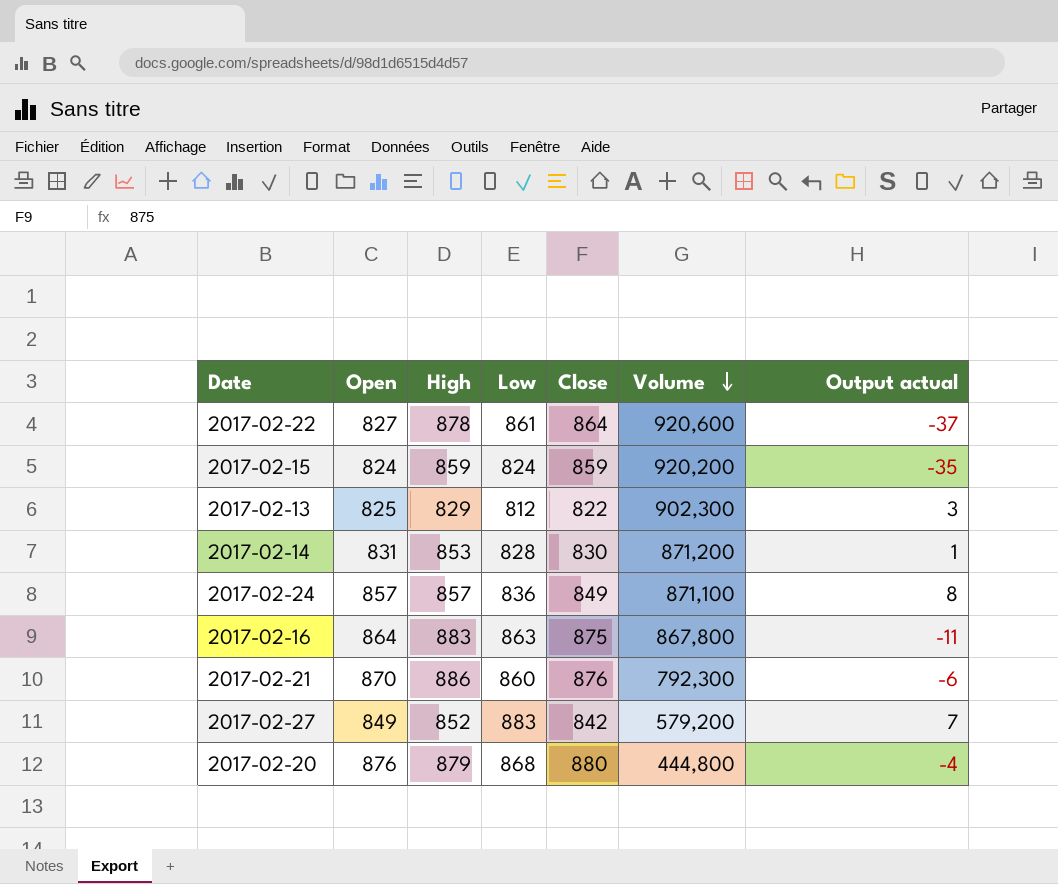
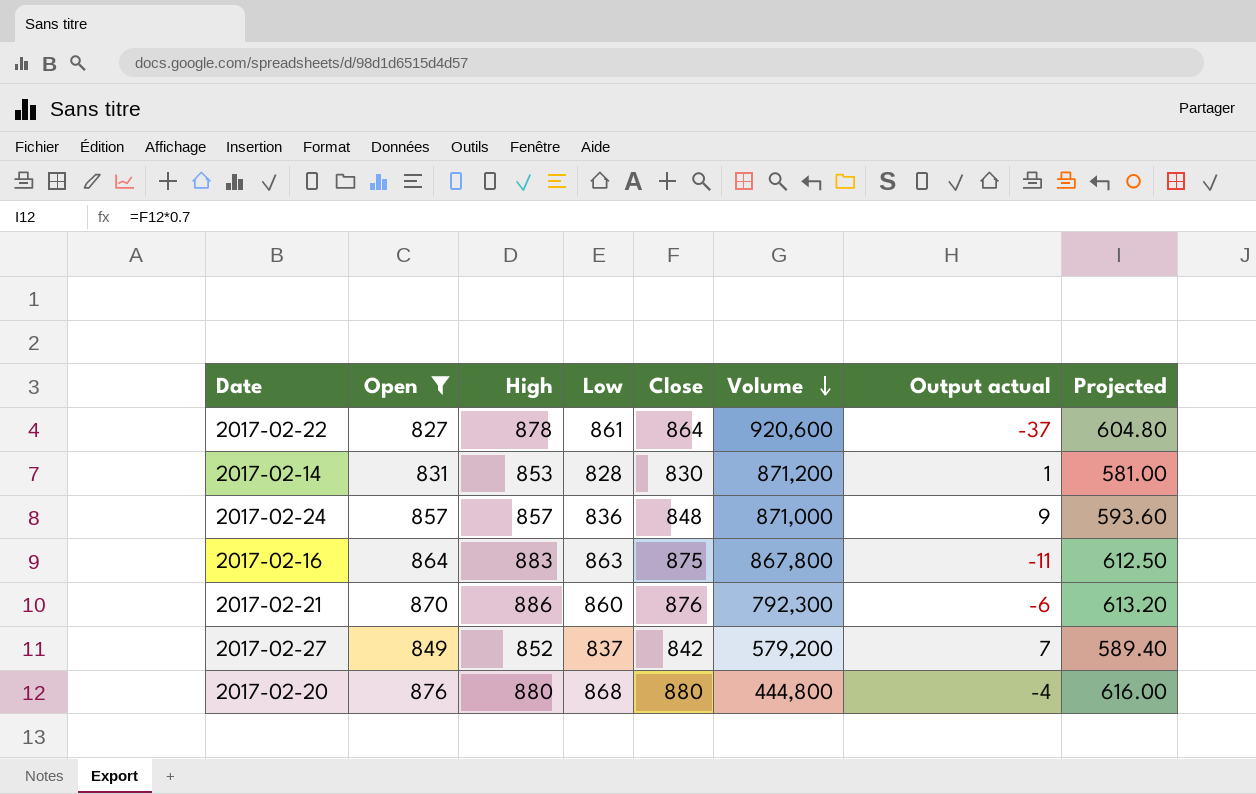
filter: none -> Open >= 827
column Projected | formula: none -> [Close] * 0.7
2017-02-24 | Close: 849 -> 848
2017-02-24 | Volume: 871,100 -> 871,000
2017-02-24 | Output actual: 8 -> 9
2017-02-27 | Low: 883 -> 837
2017-02-20 | High: 879 -> 880

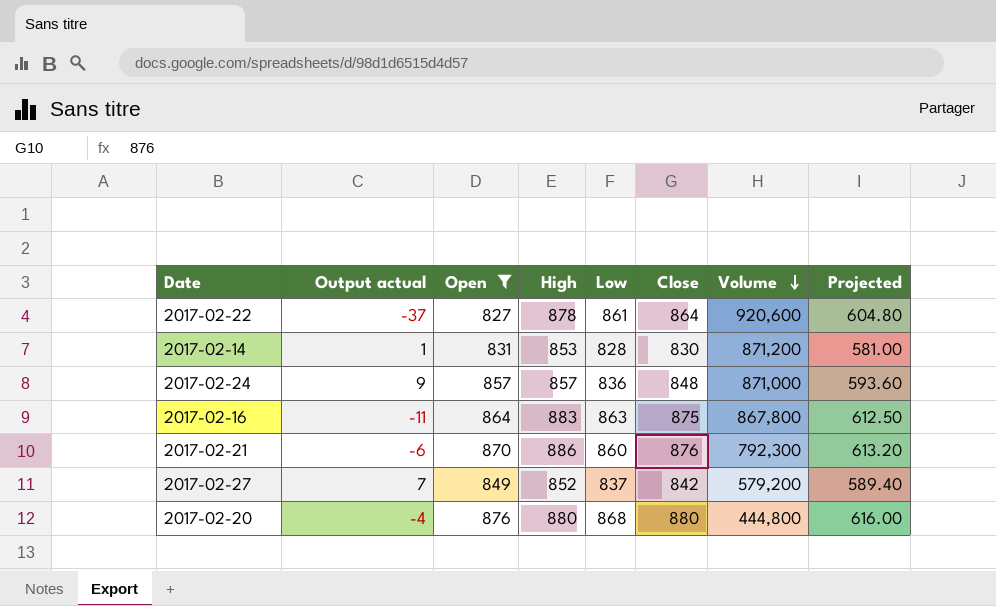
column Output actual | position: 7 -> 2

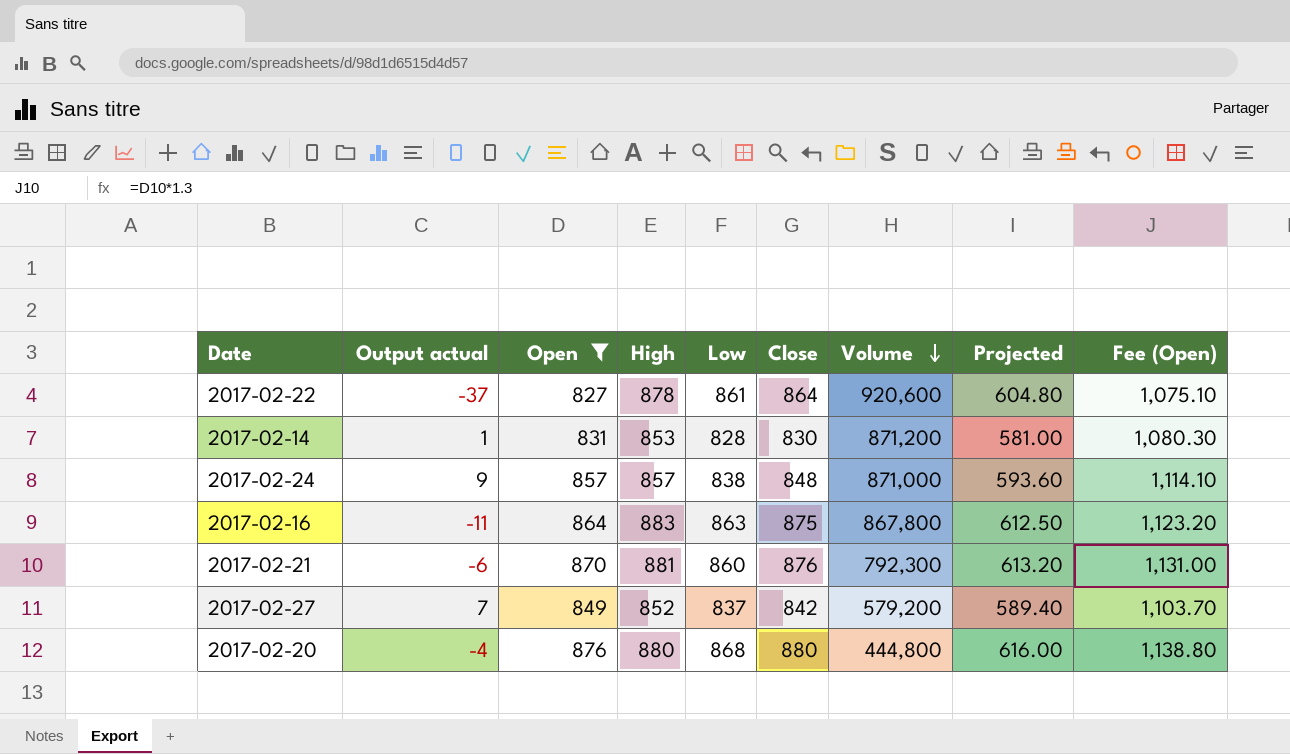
column Fee (Open) | formula: none -> [Open] * 1.3
2017-02-24 | Low: 836 -> 838
2017-02-21 | High: 886 -> 881

